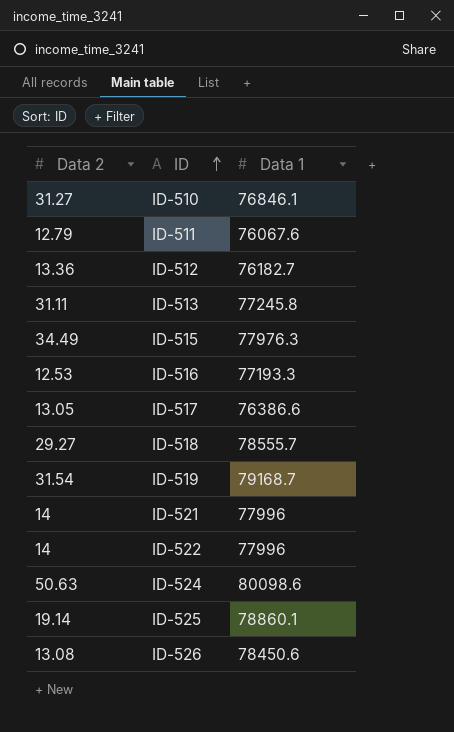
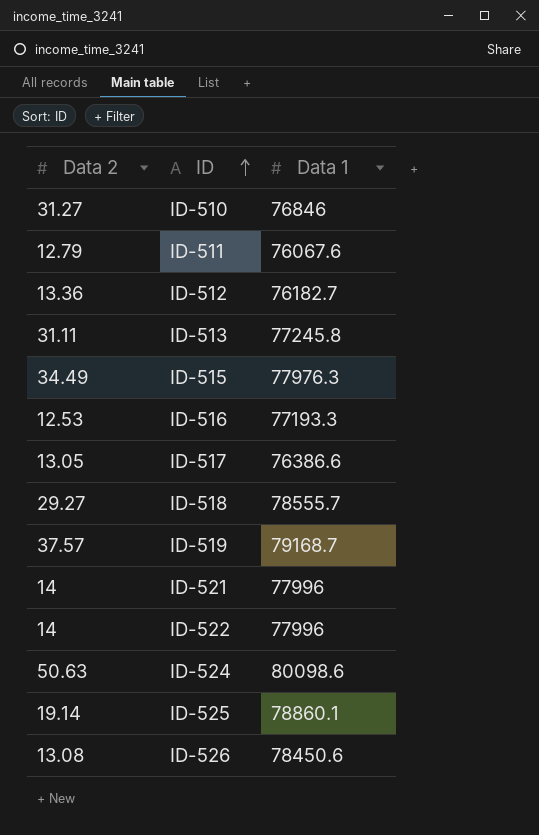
ID-510 | Data 1: 76846.1 -> 76846
ID-519 | Data 2: 31.54 -> 37.57

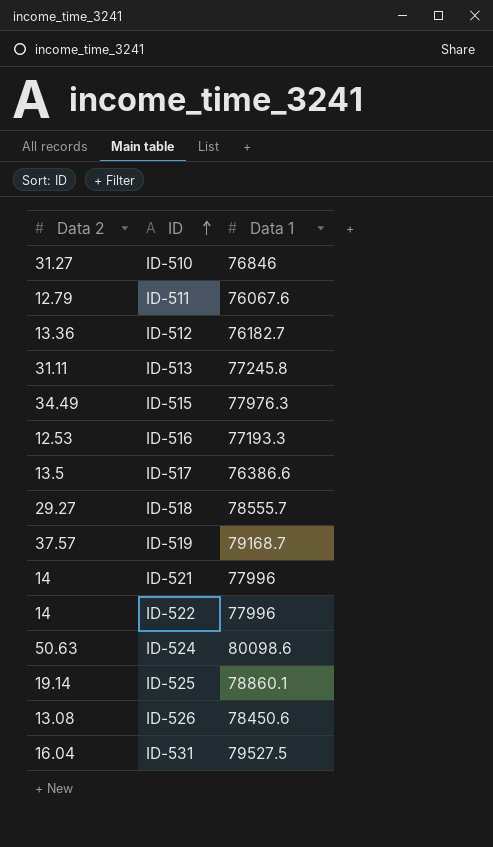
ID-517 | Data 2: 13.05 -> 13.5
row ID-531: none -> 16.04 | 79527.5

